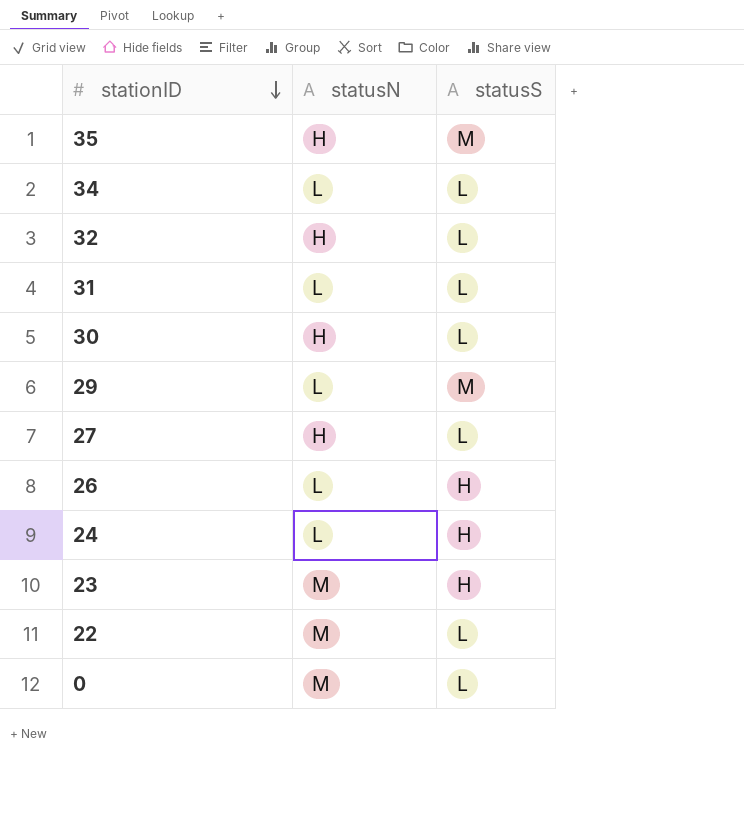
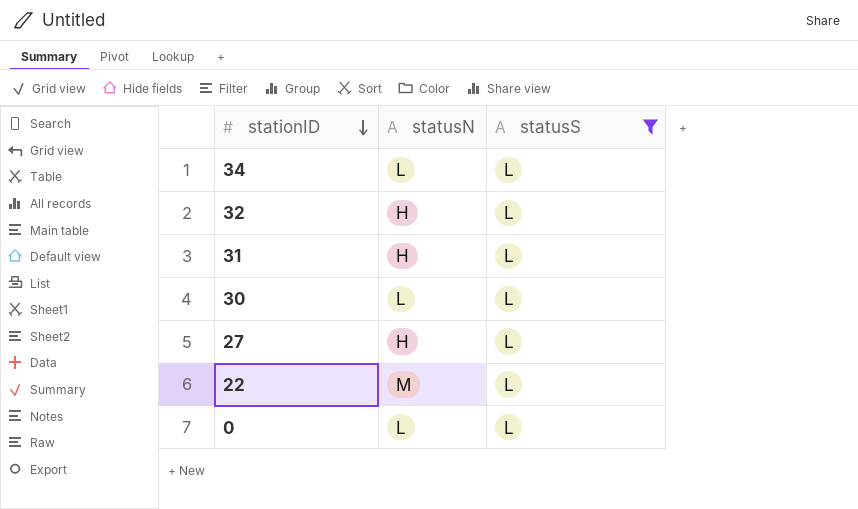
filter: none -> statusS = L
31 | statusN: L -> H
30 | statusN: H -> L
0 | statusN: M -> L

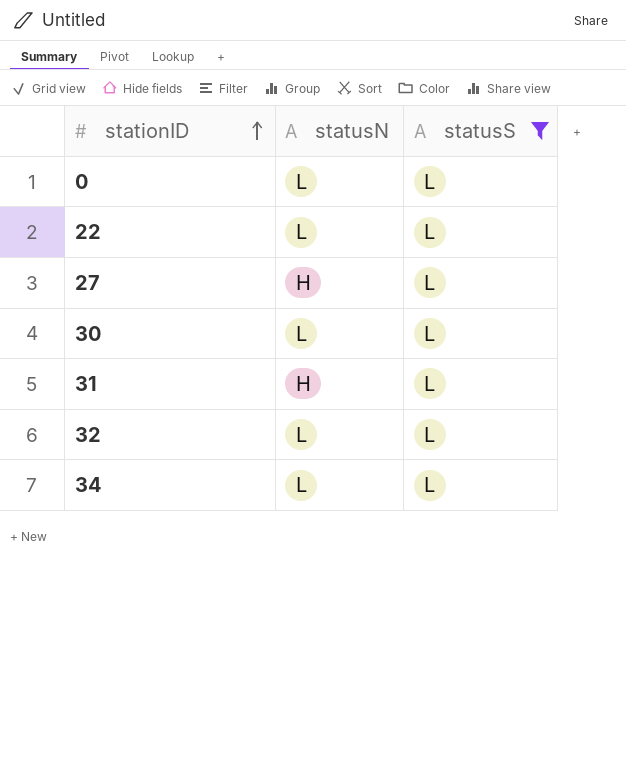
row order: stationID descending -> stationID ascending
22 | statusN: M -> L
32 | statusN: H -> L

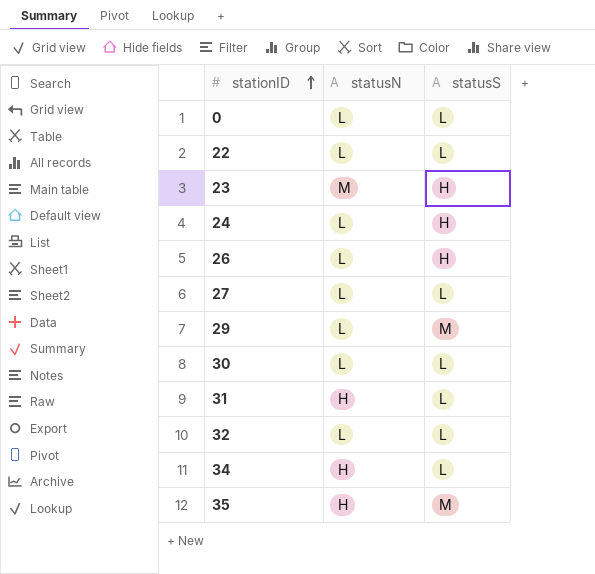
filter: statusS = L -> none
27 | statusN: H -> L
34 | statusN: L -> H

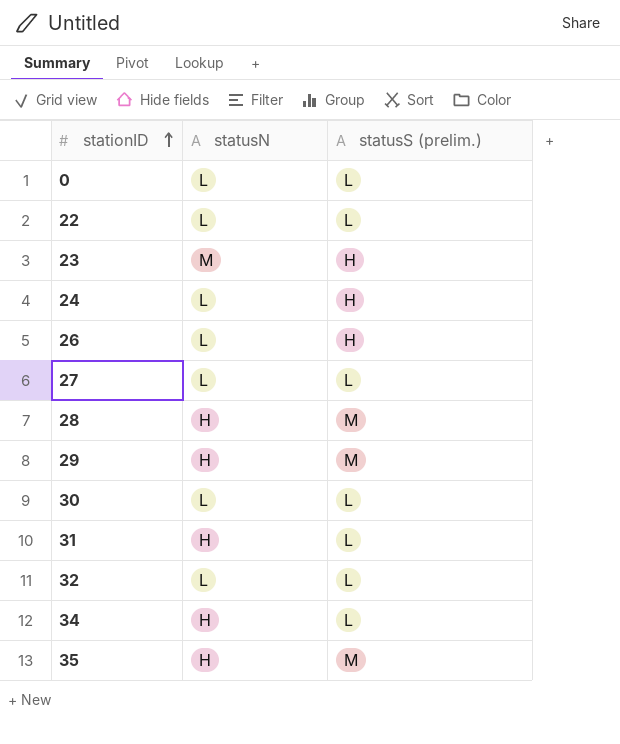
column name: statusS -> statusS (prelim.)
row 28: none -> H | M
29 | statusN: L -> H

